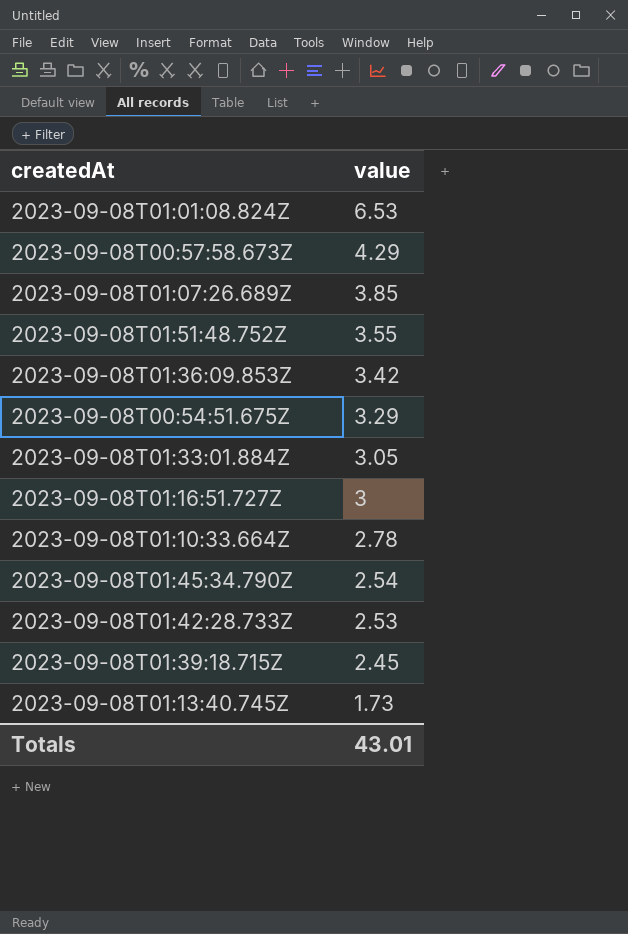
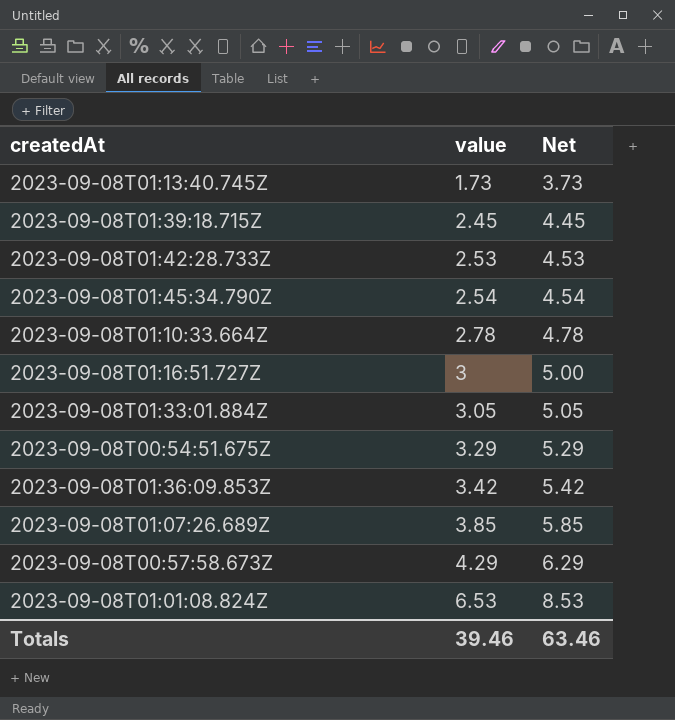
row order: value descending -> value ascending
column Net | formula: none -> [value] + 2
row 2023-09-08T01:51:48.752Z: 3.55 -> none
Totals | value: 43.01 -> 39.46

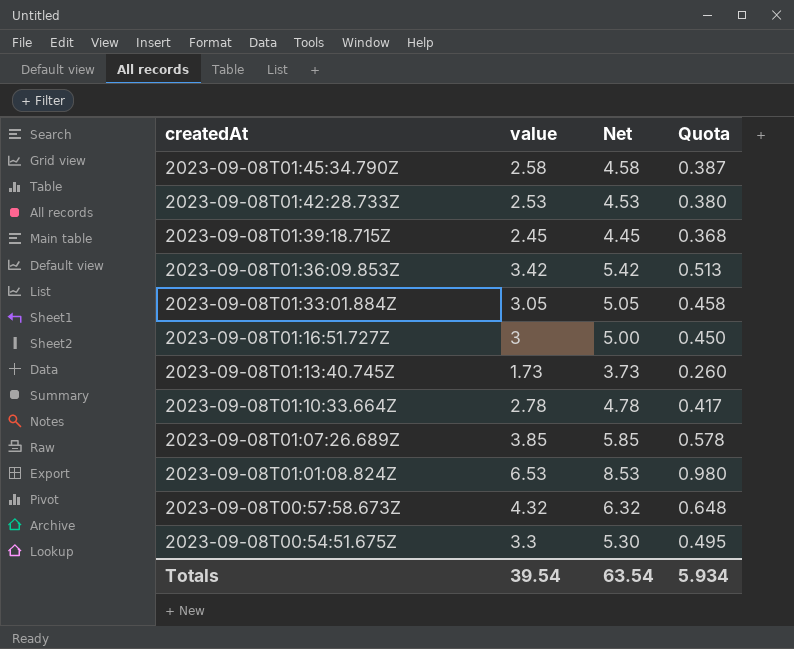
row order: value ascending -> createdAt descending
column Quota | formula: none -> [value] * 0.15
2023-09-08T01:45:34.790Z | value: 2.54 -> 2.58
2023-09-08T01:45:34.790Z | Net: 4.54 -> 4.58
2023-09-08T00:57:58.673Z | value: 4.29 -> 4.32
2023-09-08T00:57:58.673Z | Net: 6.29 -> 6.32
2023-09-08T00:54:51.675Z | value: 3.29 -> 3.3
2023-09-08T00:54:51.675Z | Net: 5.29 -> 5.30
Totals | value: 39.46 -> 39.54
Totals | Net: 63.46 -> 63.54

